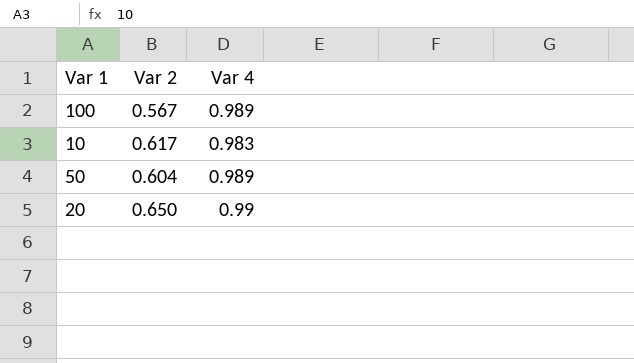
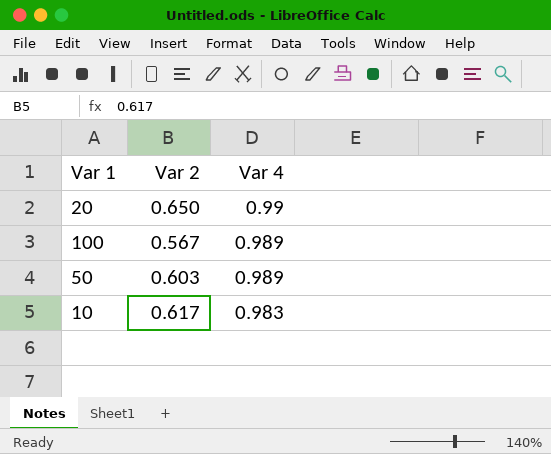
row order: none -> Var 4 descending
50 | Var 2: 0.604 -> 0.603

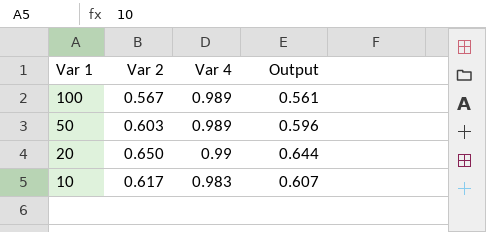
row order: Var 4 descending -> Var 1 descending
column Output | formula: none -> [Var 2] * [Var 4]

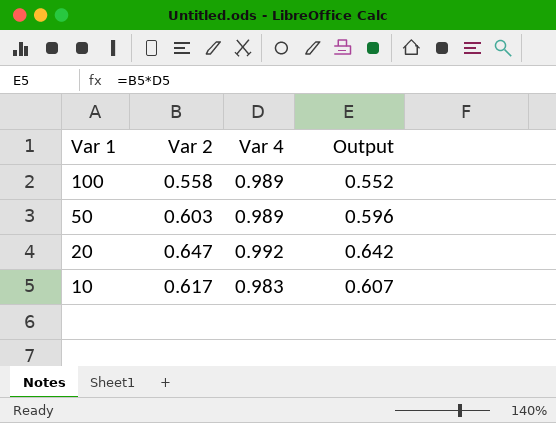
100 | Var 2: 0.567 -> 0.558
100 | Output: 0.561 -> 0.552
20 | Var 2: 0.650 -> 0.647
20 | Var 4: 0.99 -> 0.992
20 | Output: 0.644 -> 0.642

